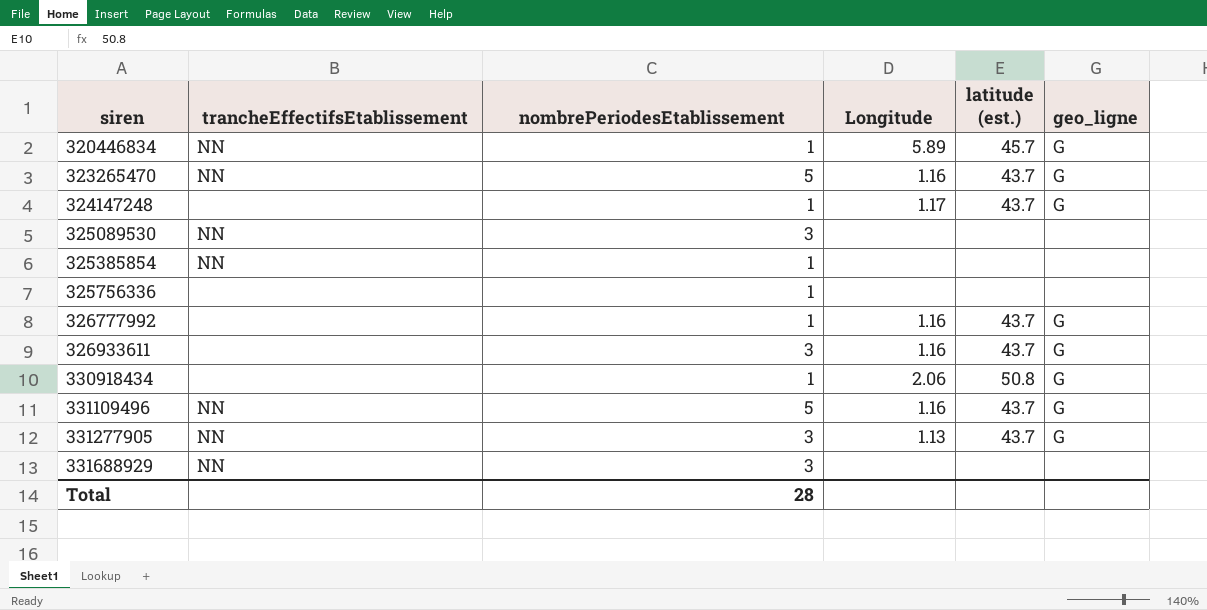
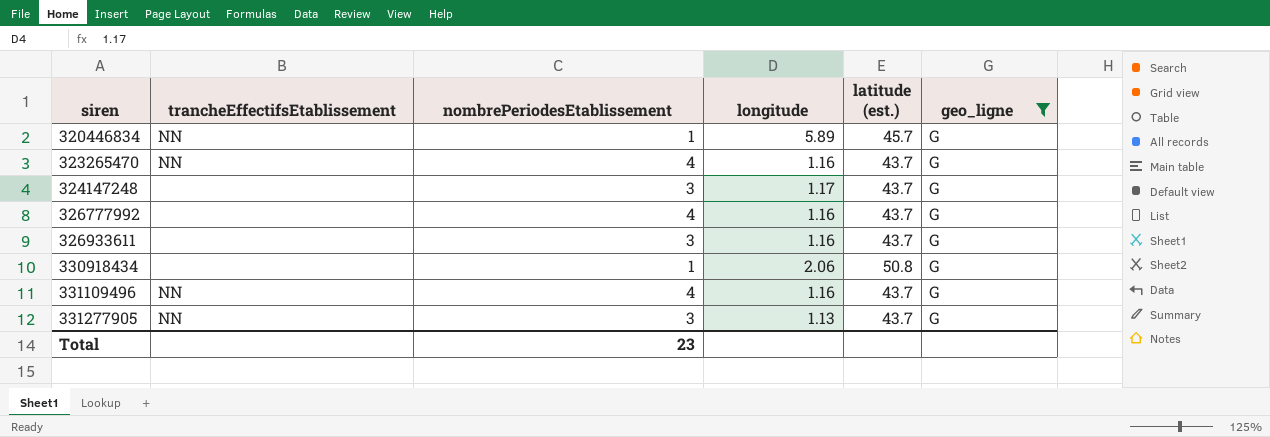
filter: none -> geo_ligne = G
column name: Longitude -> longitude
323265470 | nombrePeriodesEtablissement: 5 -> 4
324147248 | nombrePeriodesEtablissement: 1 -> 3
326777992 | nombrePeriodesEtablissement: 1 -> 4
331109496 | nombrePeriodesEtablissement: 5 -> 4
Total | nombrePeriodesEtablissement: 28 -> 23

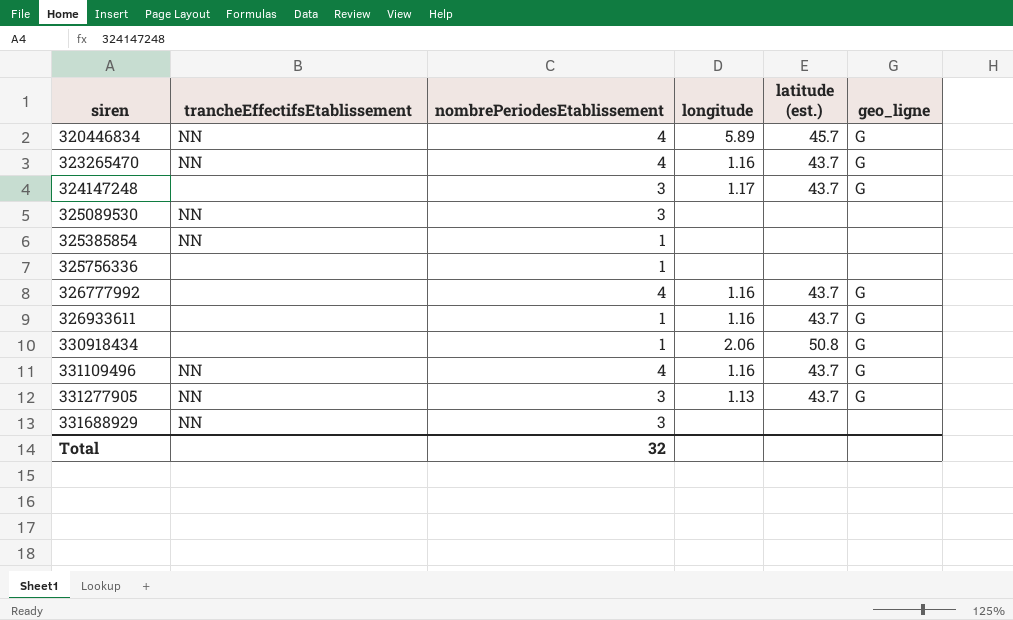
filter: geo_ligne = G -> none
320446834 | nombrePeriodesEtablissement: 1 -> 4
326933611 | nombrePeriodesEtablissement: 3 -> 1
Total | nombrePeriodesEtablissement: 23 -> 32

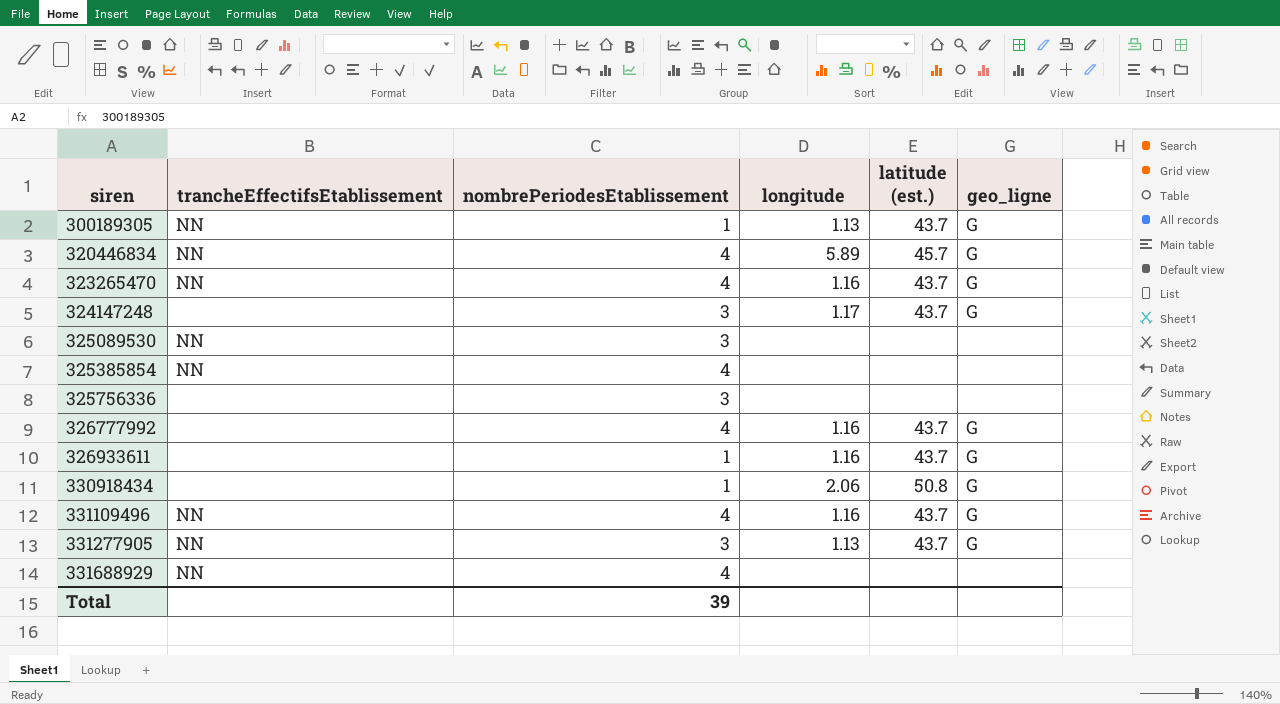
row 300189305: none -> NN | 1 | 1.13 | 43.7 | G
325385854 | nombrePeriodesEtablissement: 1 -> 4
325756336 | nombrePeriodesEtablissement: 1 -> 3
331688929 | nombrePeriodesEtablissement: 3 -> 4
Total | nombrePeriodesEtablissement: 32 -> 39

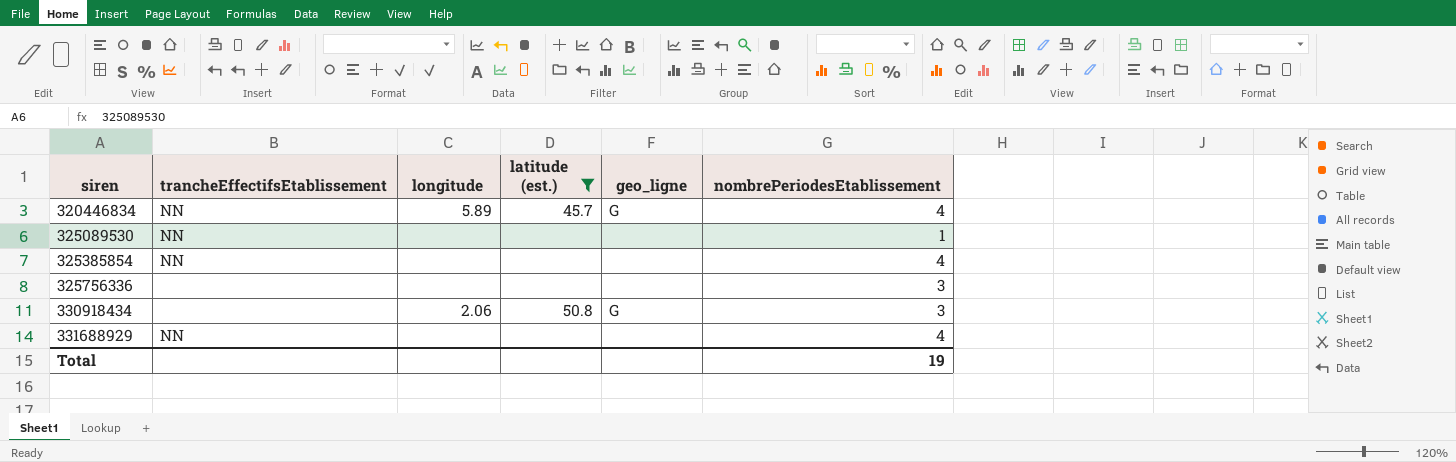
filter: none -> latitude (est.) != 43.7
column nombrePeriodesEtablissement | position: 3 -> 6
325089530 | nombrePeriodesEtablissement: 3 -> 1
330918434 | nombrePeriodesEtablissement: 1 -> 3
Total | nombrePeriodesEtablissement: 39 -> 19

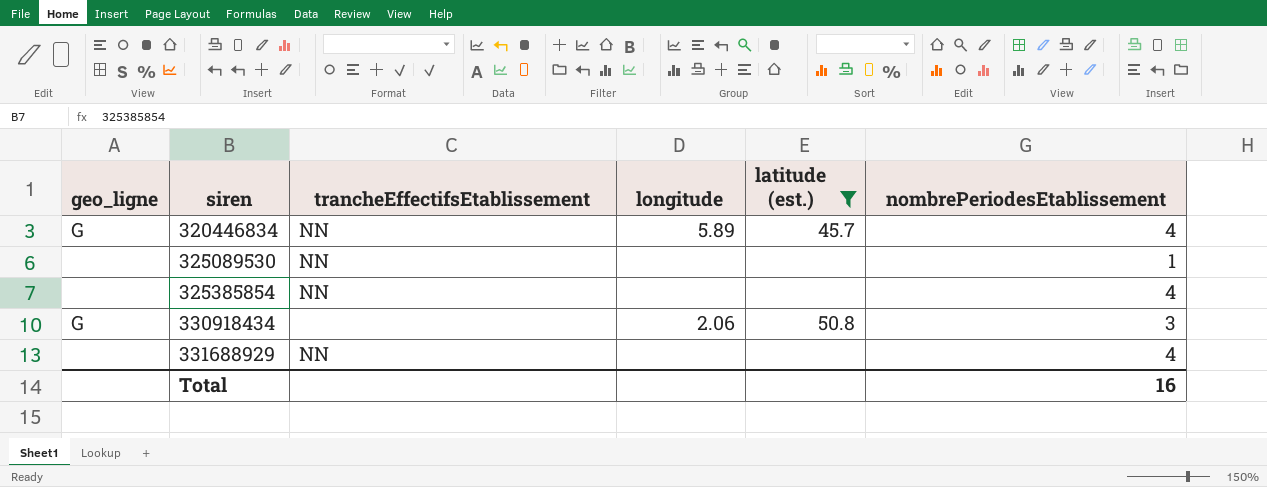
column geo_ligne | position: 5 -> 1
row 325756336: none | none | none | none | 3 -> none
Total | nombrePeriodesEtablissement: 19 -> 16

